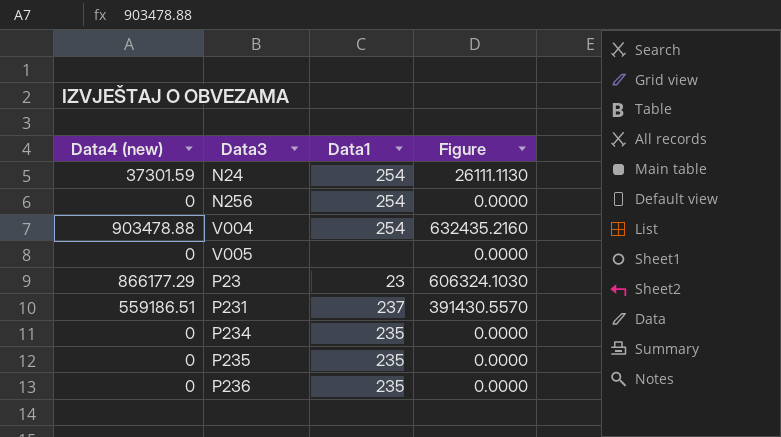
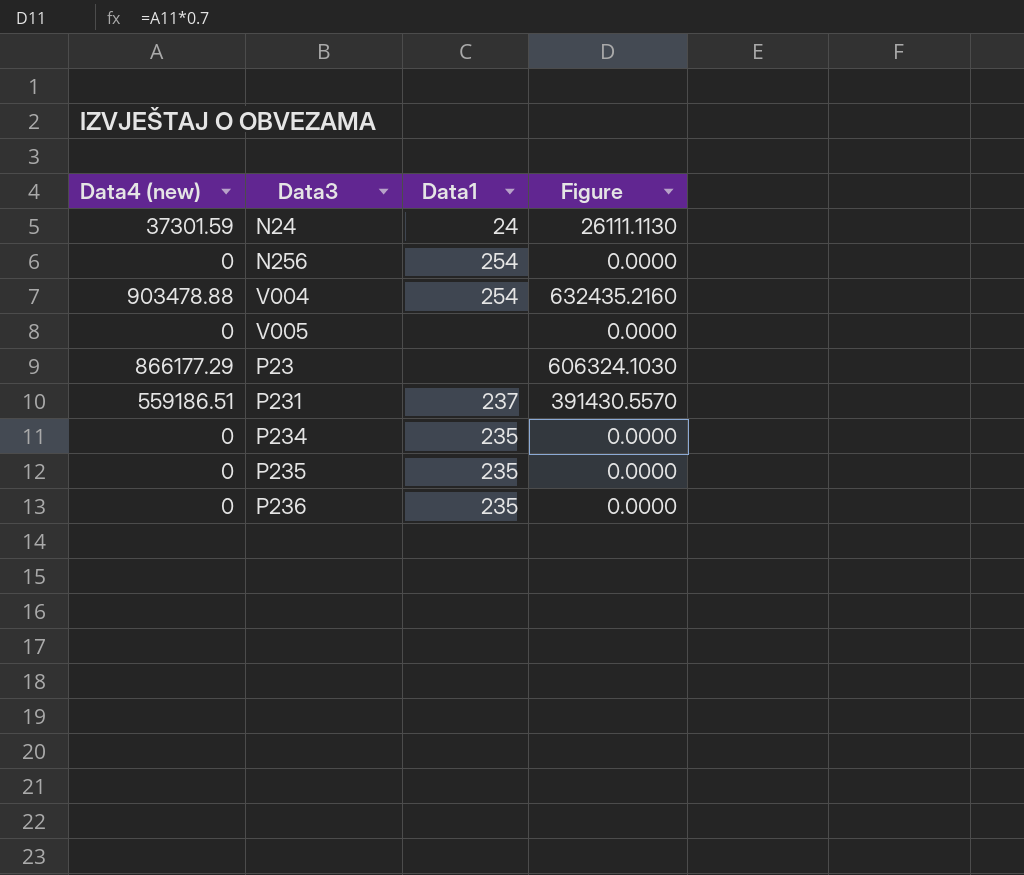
N24 | Data1: 254 -> 24
P23 | Data1: 23 -> none

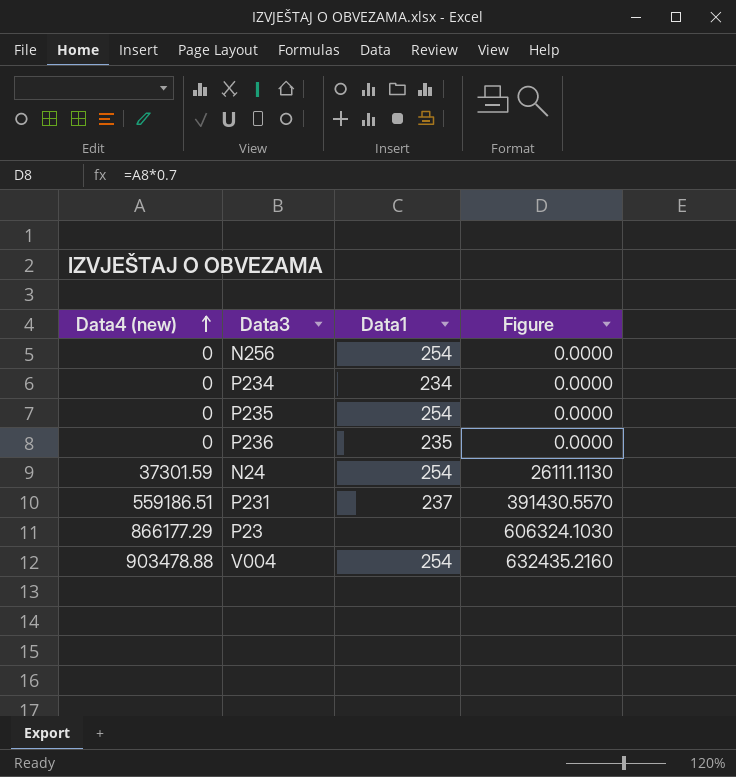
row order: none -> Data4 (new) ascending
row V005: 0 | none | 0.0000 -> none
P234 | Data1: 235 -> 234
P235 | Data1: 235 -> 254
N24 | Data1: 24 -> 254

